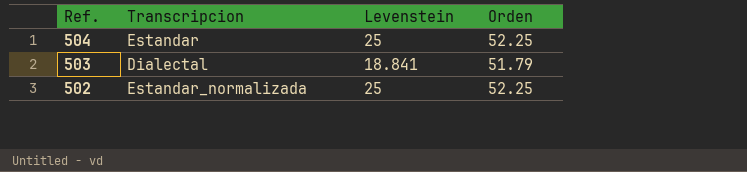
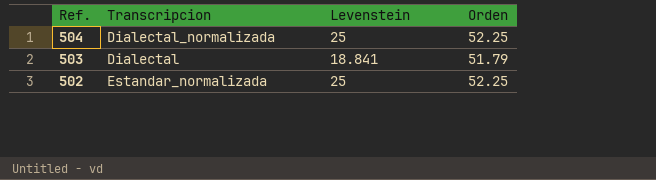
504 | Transcripcion: Estandar -> Dialectal_normalizada

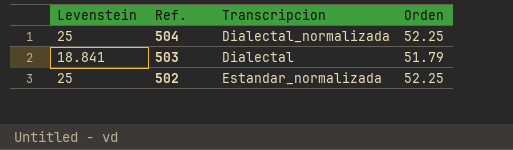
column Levenstein | position: 3 -> 1

